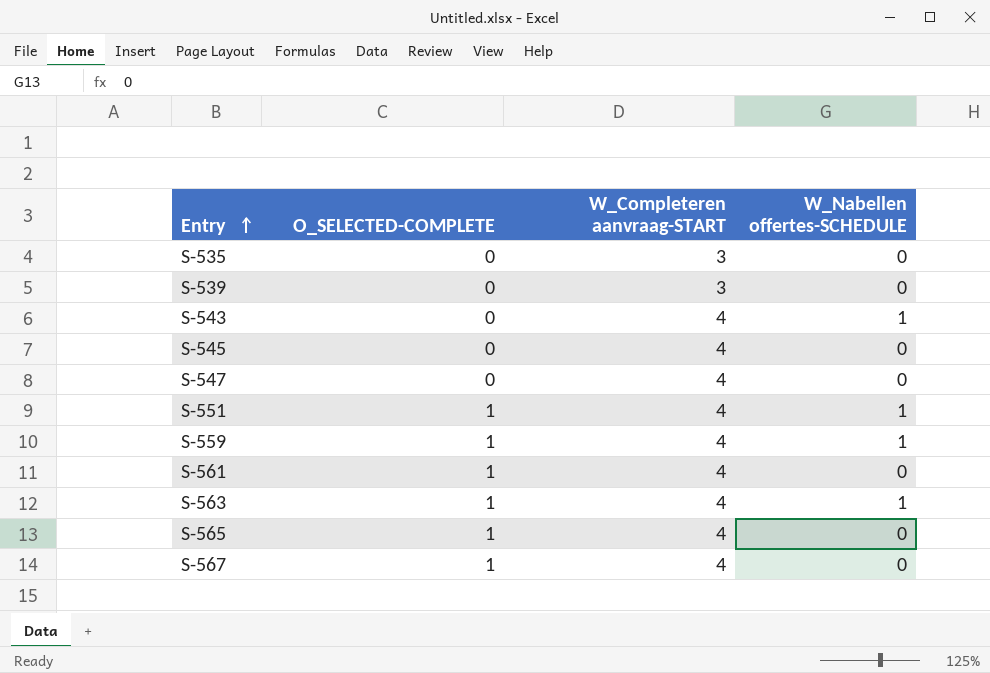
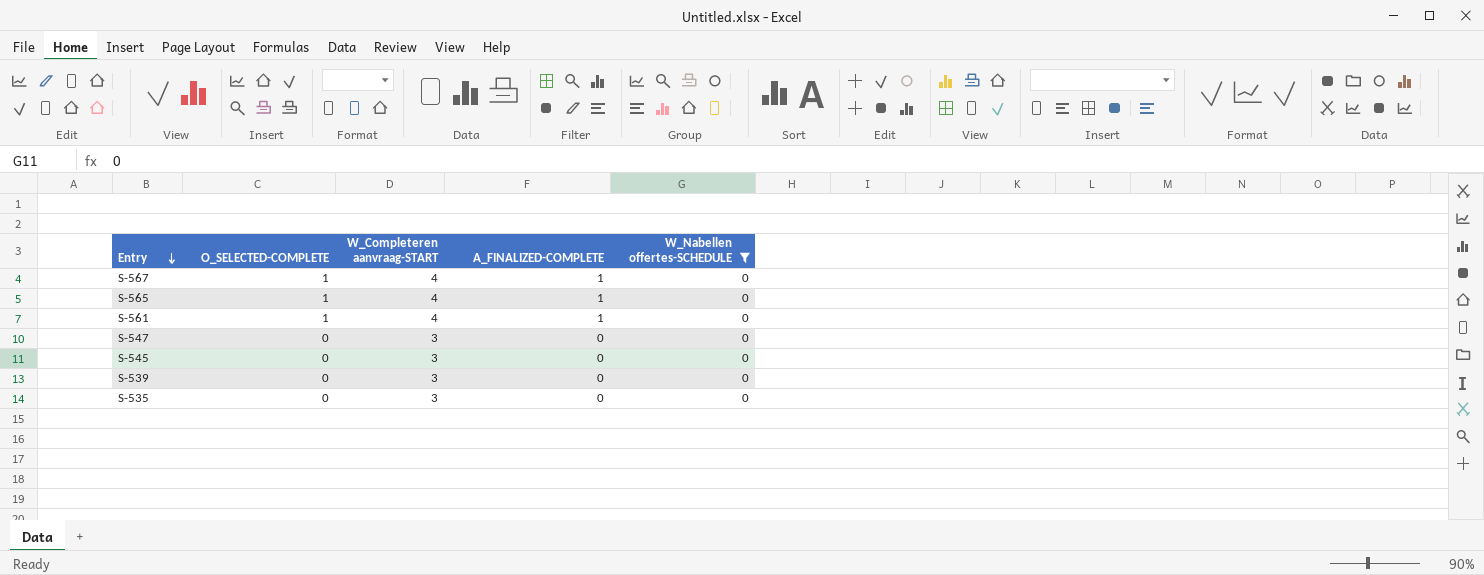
filter: none -> W_Nabellen offertes-SCHEDULE = 0
row order: Entry ascending -> Entry descending
column A_FINALIZED-COMPLETE | position: none -> 4
S-547 | W_Completeren aanvraag-START: 4 -> 3
S-545 | W_Completeren aanvraag-START: 4 -> 3

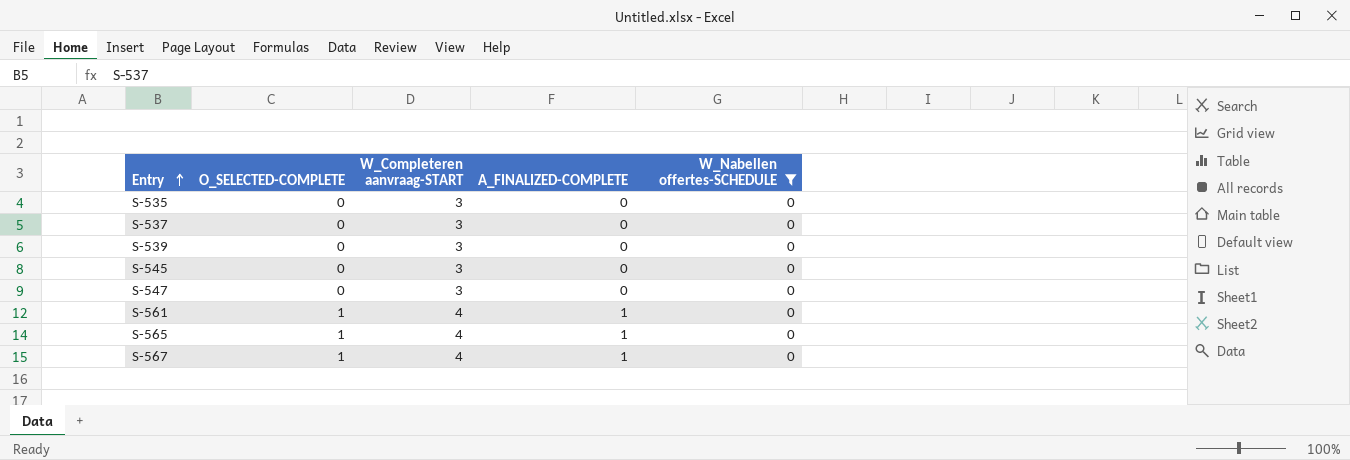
row order: Entry descending -> Entry ascending
row S-537: none -> 0 | 3 | 0 | 0

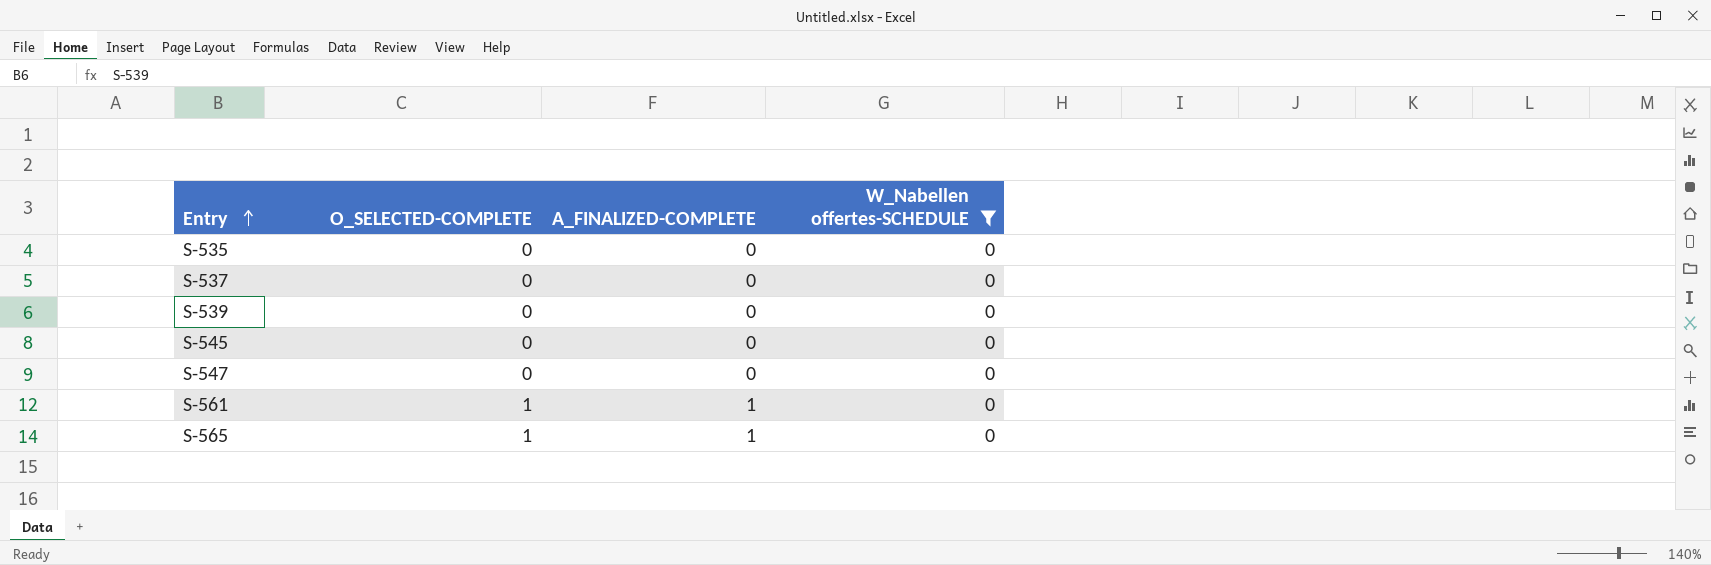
column W_Completeren aanvraag-START | position: 3 -> none
row S-567: 1 | 4 | 1 | 0 -> none

